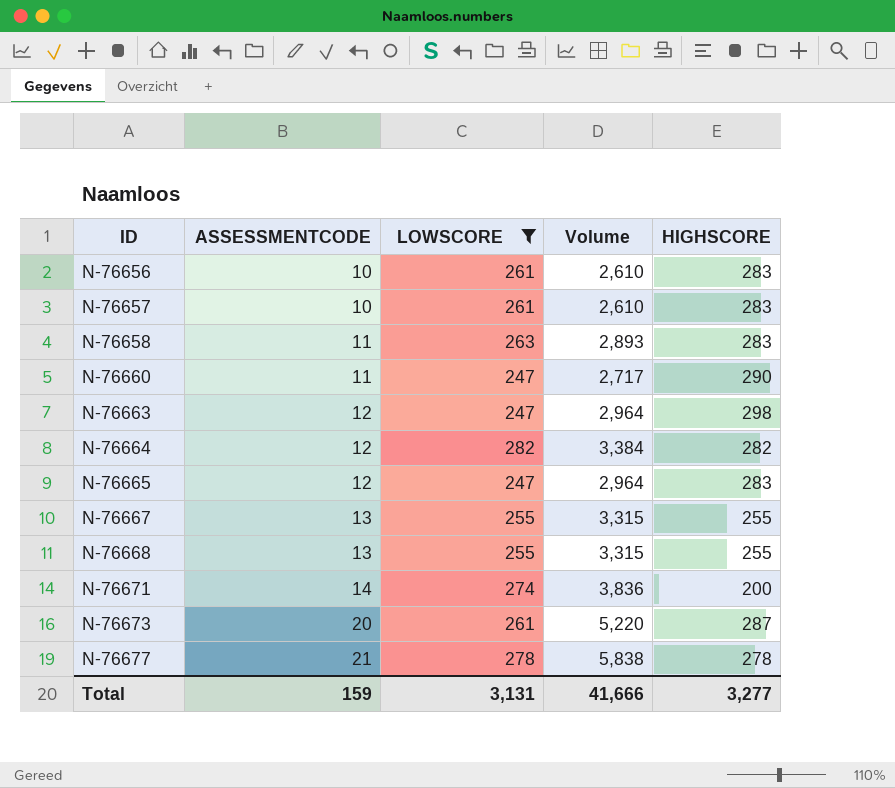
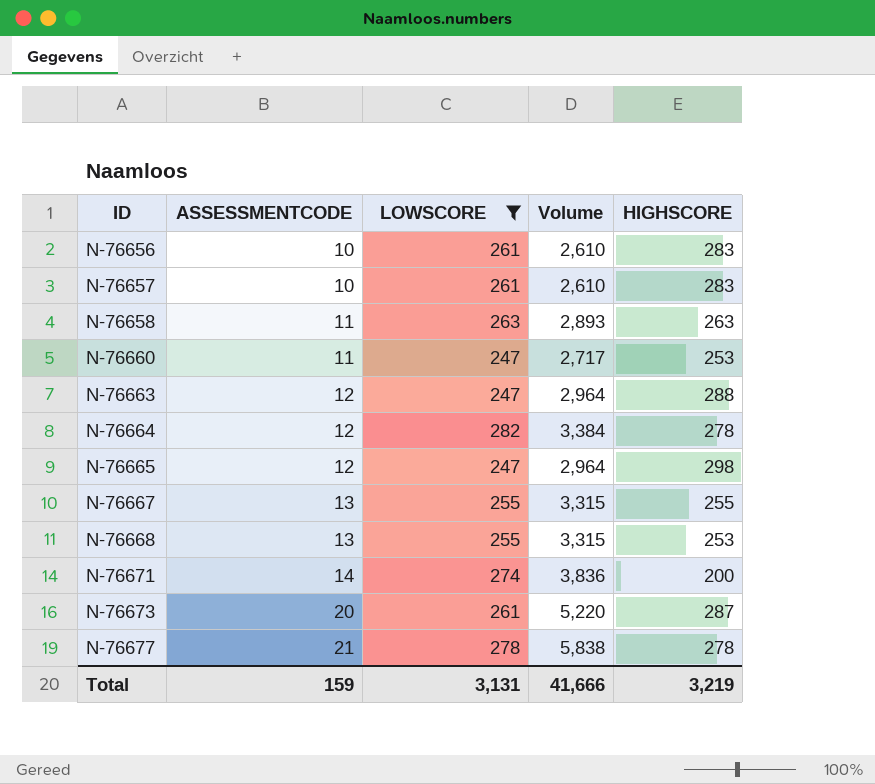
N-76658 | HIGHSCORE: 283 -> 263
N-76660 | HIGHSCORE: 290 -> 253
N-76663 | HIGHSCORE: 298 -> 288
N-76664 | HIGHSCORE: 282 -> 278
N-76665 | HIGHSCORE: 283 -> 298
N-76668 | HIGHSCORE: 255 -> 253
Total | HIGHSCORE: 3,277 -> 3,219

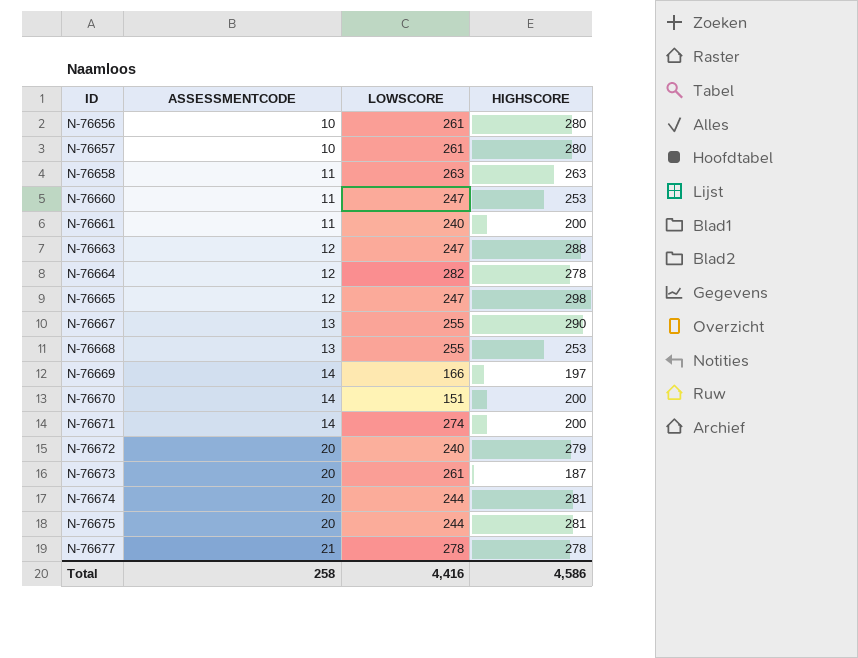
filter: LOWSCORE >= 247 -> none
column Volume | formula: [ASSESSMENTCODE] * [LOWSCORE] -> none
N-76656 | HIGHSCORE: 283 -> 280
N-76657 | HIGHSCORE: 283 -> 280
N-76667 | HIGHSCORE: 255 -> 290
N-76673 | HIGHSCORE: 287 -> 187
Total | ASSESSMENTCODE: 159 -> 258
Total | LOWSCORE: 3,131 -> 4,416
Total | HIGHSCORE: 3,219 -> 4,586

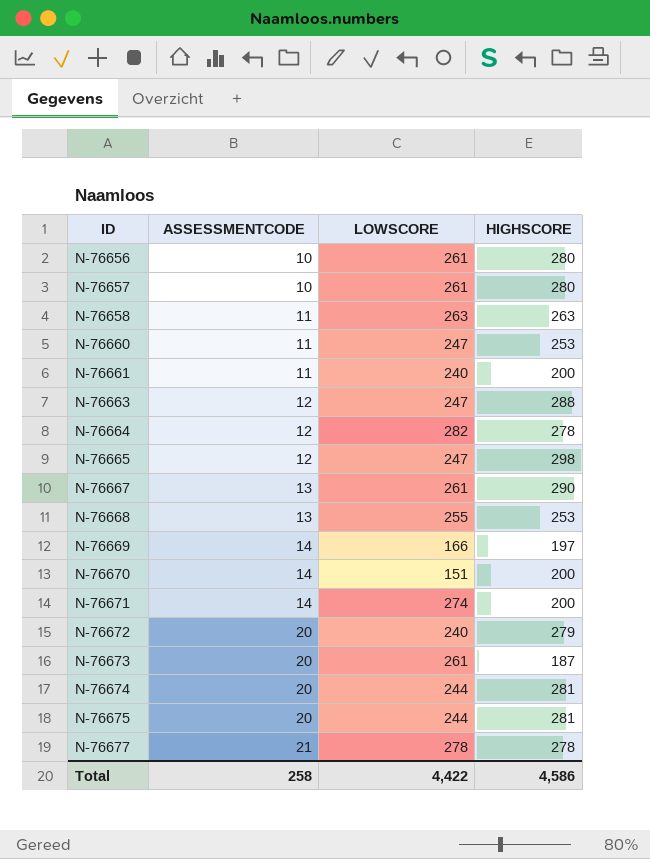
N-76667 | LOWSCORE: 255 -> 261
Total | LOWSCORE: 4,416 -> 4,422

